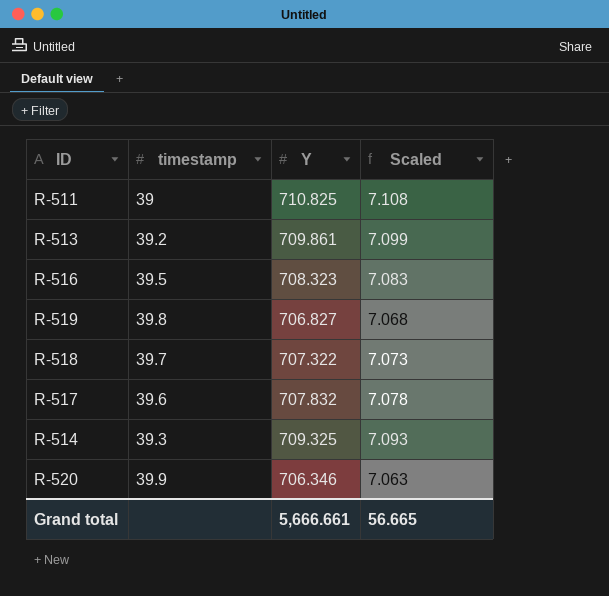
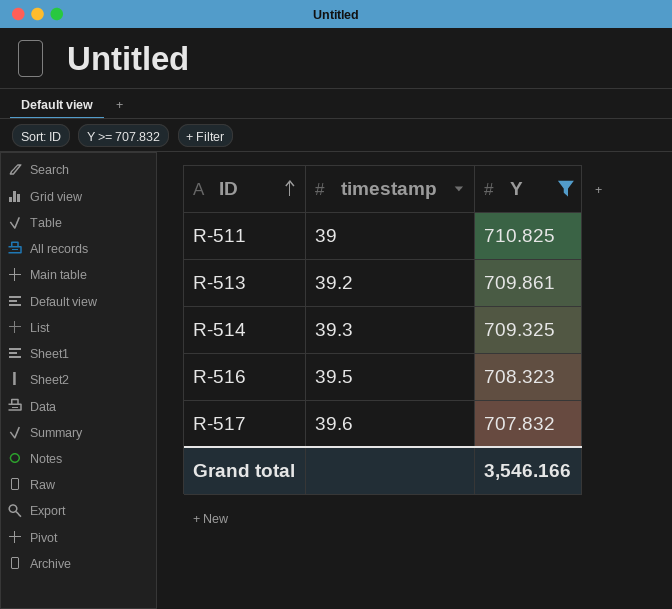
filter: none -> Y >= 707.832
row order: none -> ID ascending
column Scaled | formula: [Y] * 0.01 -> none
Grand total | Y: 5,666.661 -> 3,546.166

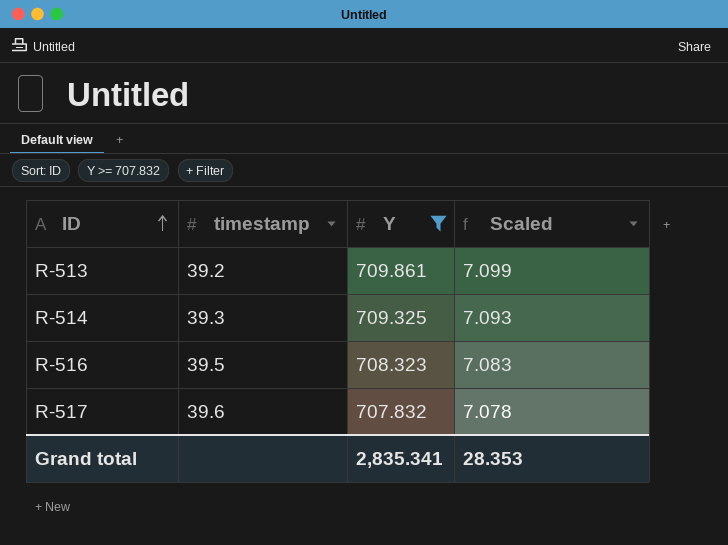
column Scaled | formula: none -> [Y] * 0.01
row R-511: 39 | 710.825 -> none
Grand total | Y: 3,546.166 -> 2,835.341

